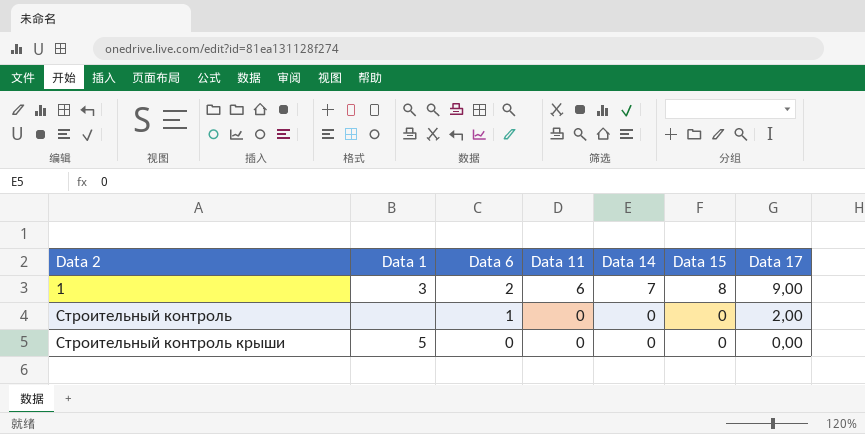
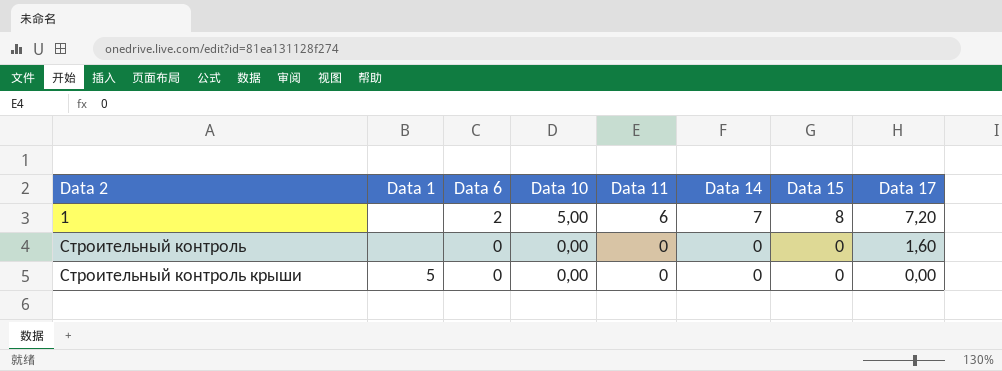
column Data 10 | position: none -> 4
1 | Data 1: 3 -> none
1 | Data 17: 9,00 -> 7,20
Строительный контроль | Data 6: 1 -> 0
Строительный контроль | Data 17: 2,00 -> 1,60

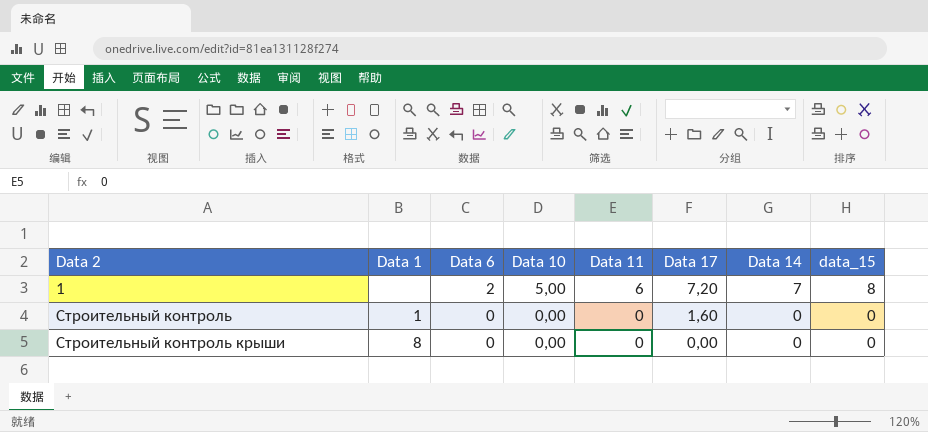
column Data 17 | position: 8 -> 6
column name: Data 15 -> data_15
Строительный контроль | Data 1: none -> 1
Строительный контроль крыши | Data 1: 5 -> 8

